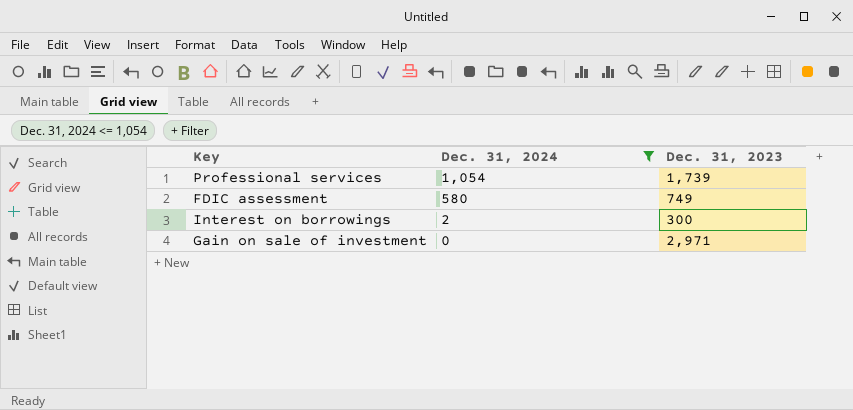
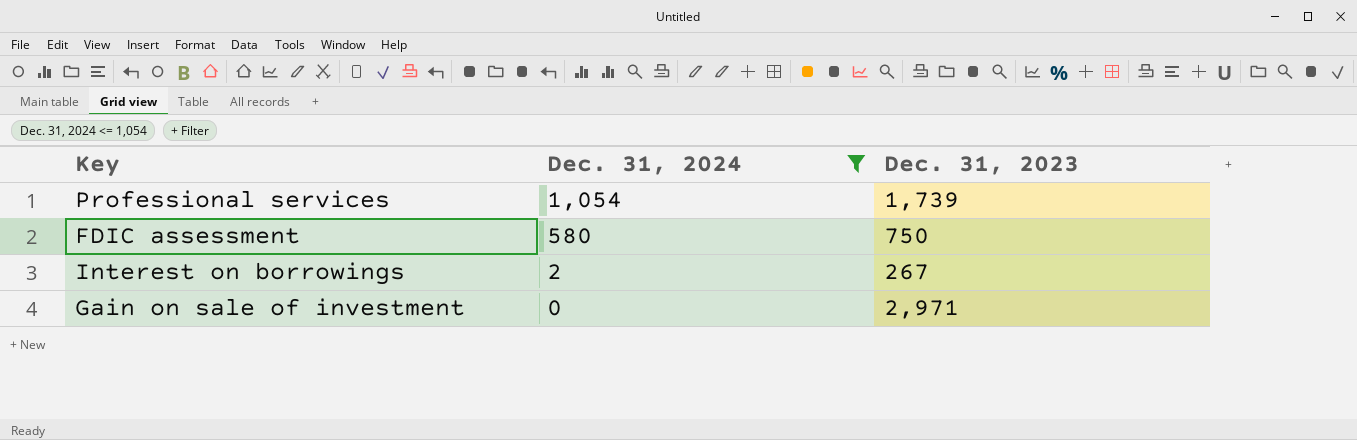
FDIC assessment | Dec. 31, 2023: 749 -> 750
Interest on borrowings | Dec. 31, 2023: 300 -> 267

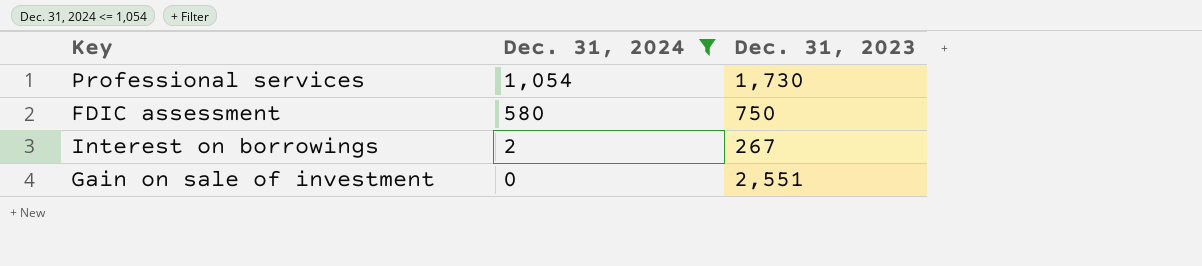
Professional services | Dec. 31, 2023: 1,739 -> 1,730
Gain on sale of investment | Dec. 31, 2023: 2,971 -> 2,551

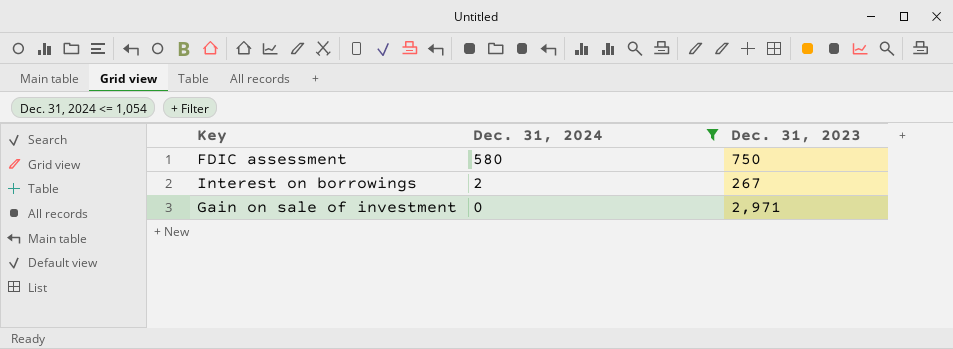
row Professional services: 1,054 | 1,730 -> none
Gain on sale of investment | Dec. 31, 2023: 2,551 -> 2,971

